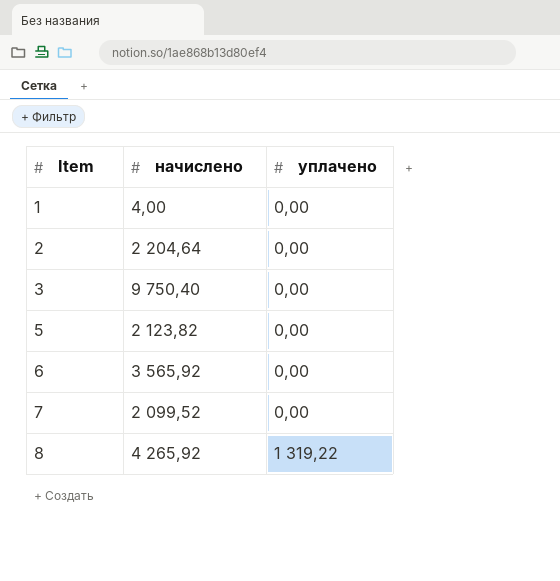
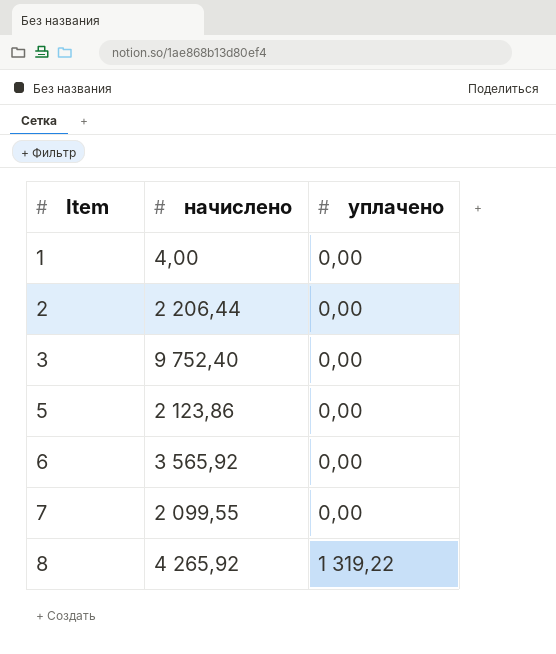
2 | начислено: 2 204,64 -> 2 206,44
3 | начислено: 9 750,40 -> 9 752,40
5 | начислено: 2 123,82 -> 2 123,86
7 | начислено: 2 099,52 -> 2 099,55

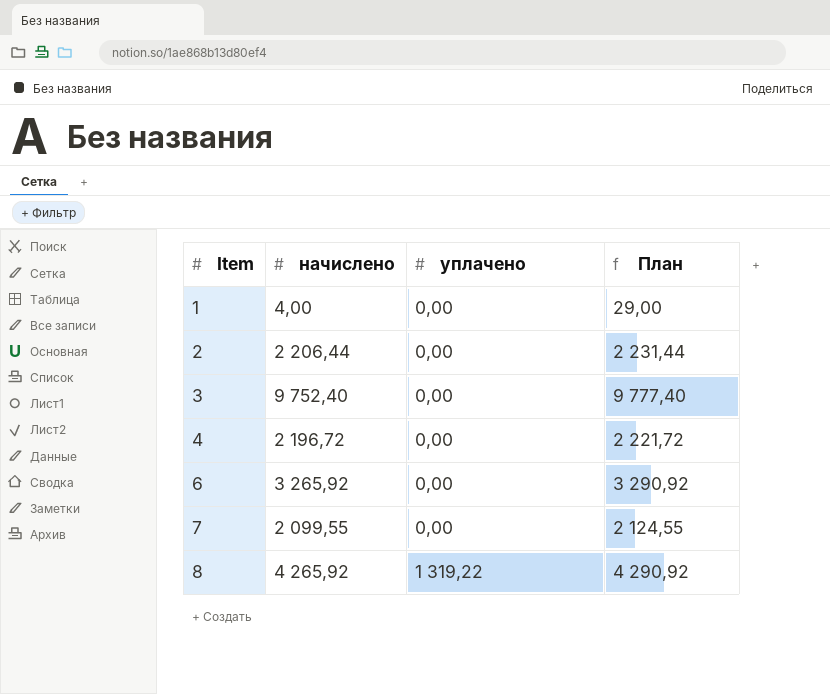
column План | formula: none -> [начислено] + 25
row 5: 2 123,86 | 0,00 -> none
row 4: none -> 2 196,72 | 0,00 | 2 221,72
6 | начислено: 3 565,92 -> 3 265,92

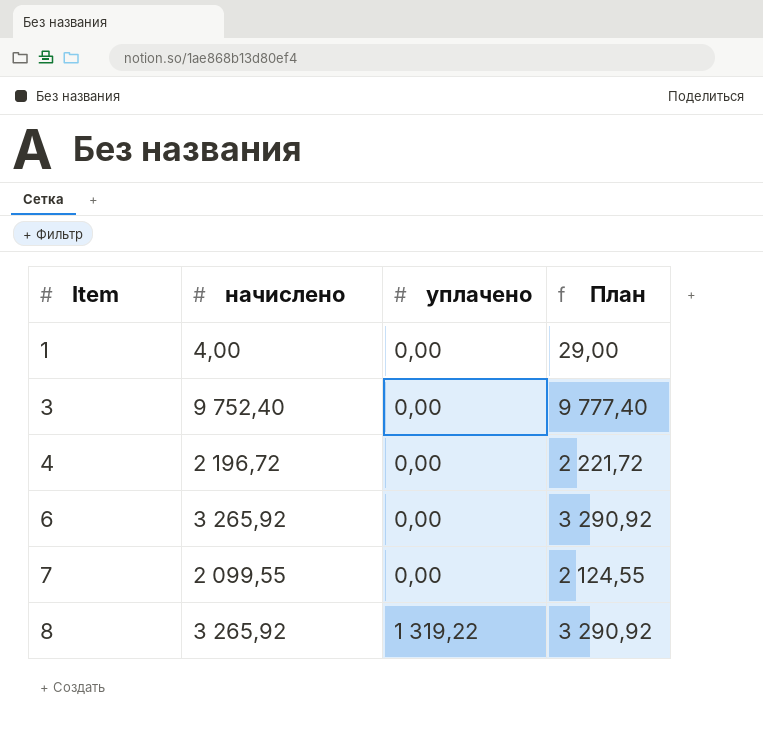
row 2: 2 206,44 | 0,00 | 2 231,44 -> none
8 | начислено: 4 265,92 -> 3 265,92
8 | План: 4 290,92 -> 3 290,92

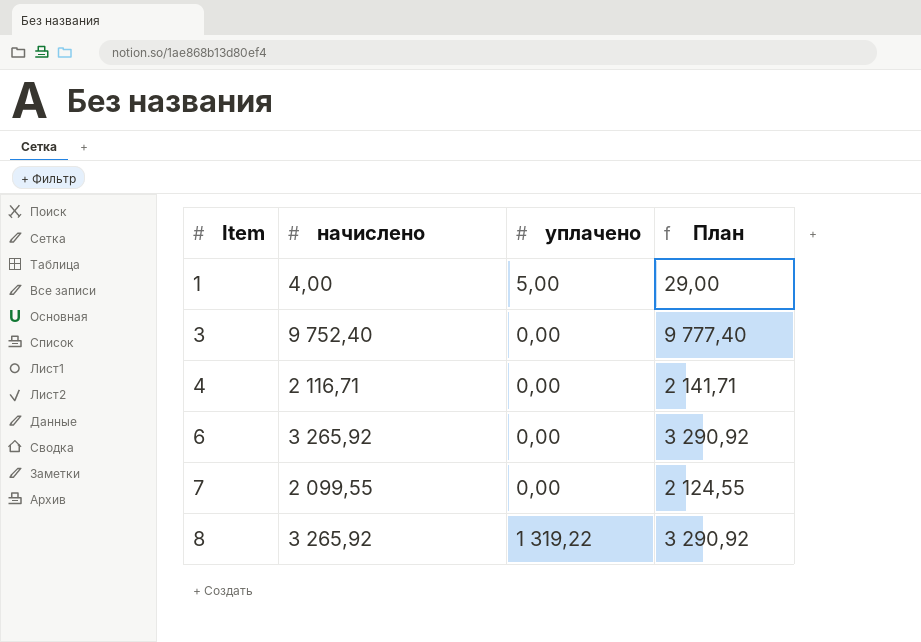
1 | уплачено: 0,00 -> 5,00
4 | начислено: 2 196,72 -> 2 116,71
4 | План: 2 221,72 -> 2 141,71

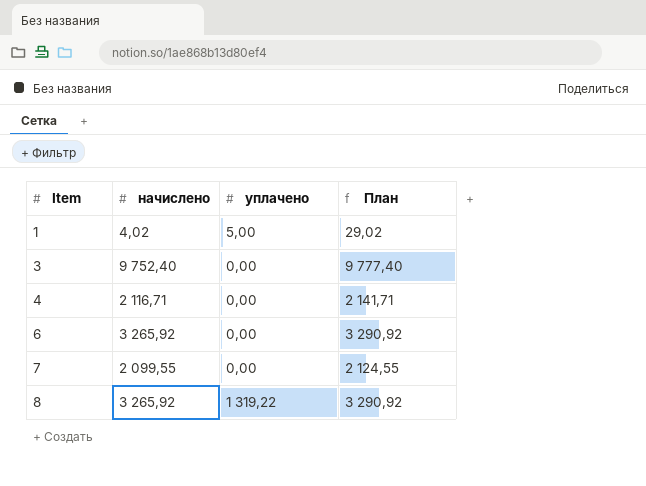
1 | начислено: 4,00 -> 4,02
1 | План: 29,00 -> 29,02

